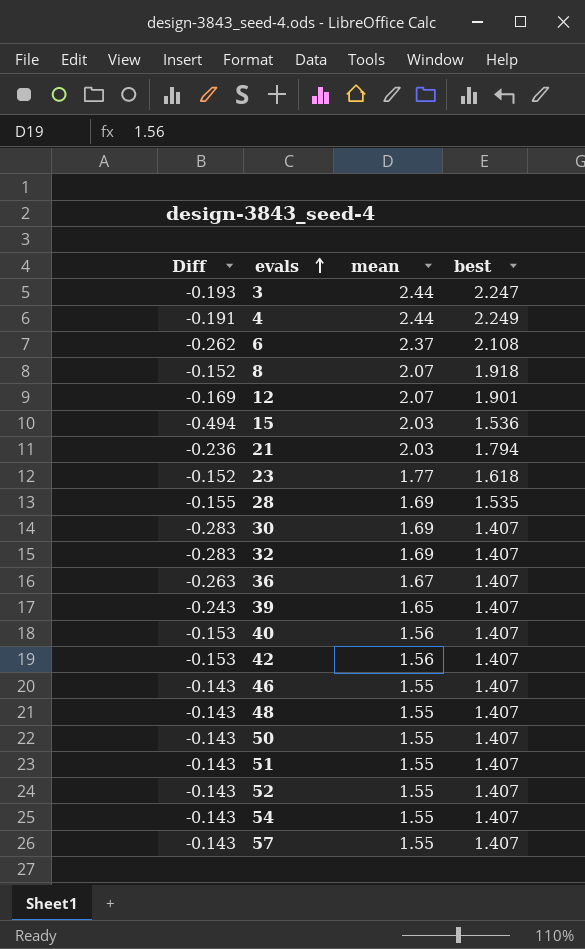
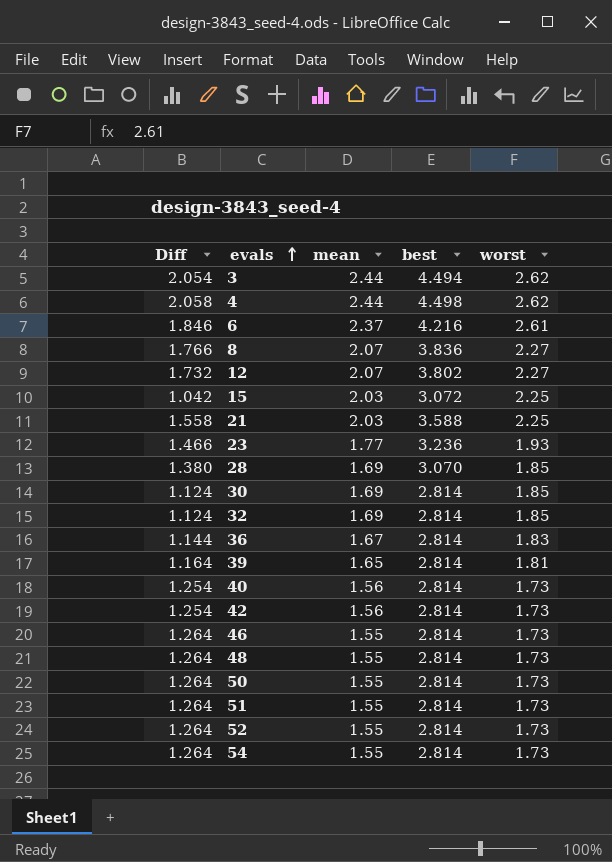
column worst | position: none -> 5
row 57: -0.143 | 1.55 | 1.407 -> none
3 | Diff: -0.193 -> 2.054
3 | best: 2.247 -> 4.494
4 | Diff: -0.191 -> 2.058
4 | best: 2.249 -> 4.498
6 | Diff: -0.262 -> 1.846
6 | best: 2.108 -> 4.216
8 | Diff: -0.152 -> 1.766
8 | best: 1.918 -> 3.836
12 | Diff: -0.169 -> 1.732
12 | best: 1.901 -> 3.802
15 | Diff: -0.494 -> 1.042
15 | best: 1.536 -> 3.072
21 | Diff: -0.236 -> 1.558
21 | best: 1.794 -> 3.588
23 | Diff: -0.152 -> 1.466
23 | best: 1.618 -> 3.236
28 | Diff: -0.155 -> 1.380
28 | best: 1.535 -> 3.070
30 | Diff: -0.283 -> 1.124
30 | best: 1.407 -> 2.814
32 | Diff: -0.283 -> 1.124
32 | best: 1.407 -> 2.814
36 | Diff: -0.263 -> 1.144
36 | best: 1.407 -> 2.814
39 | Diff: -0.243 -> 1.164
39 | best: 1.407 -> 2.814
40 | Diff: -0.153 -> 1.254
40 | best: 1.407 -> 2.814
42 | Diff: -0.153 -> 1.254
42 | best: 1.407 -> 2.814
46 | Diff: -0.143 -> 1.264
46 | best: 1.407 -> 2.814
48 | Diff: -0.143 -> 1.264
48 | best: 1.407 -> 2.814
50 | Diff: -0.143 -> 1.264
50 | best: 1.407 -> 2.814
51 | Diff: -0.143 -> 1.264
51 | best: 1.407 -> 2.814
52 | Diff: -0.143 -> 1.264
52 | best: 1.407 -> 2.814
54 | Diff: -0.143 -> 1.264
54 | best: 1.407 -> 2.814

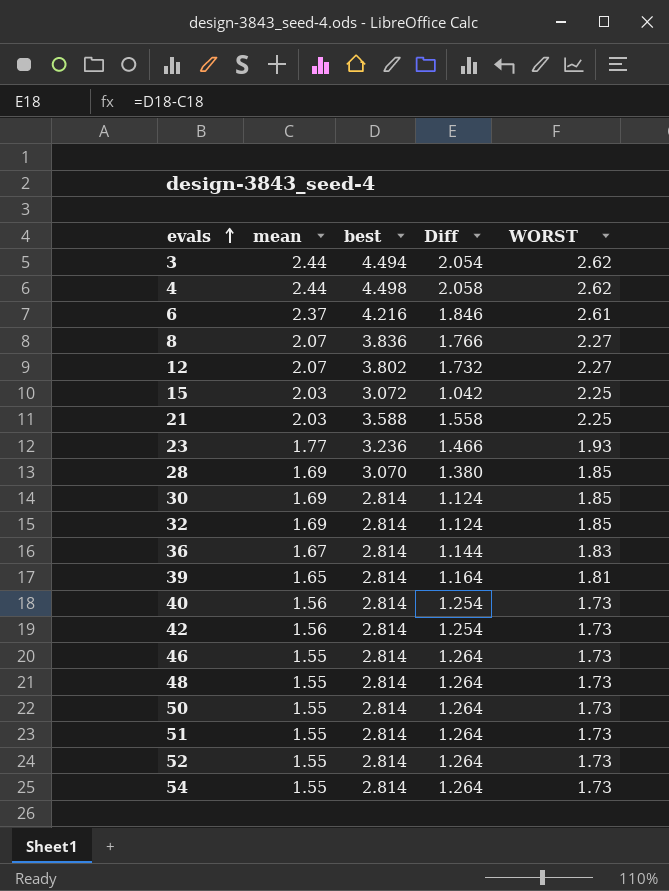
column Diff | position: 1 -> 4
column name: worst -> WORST

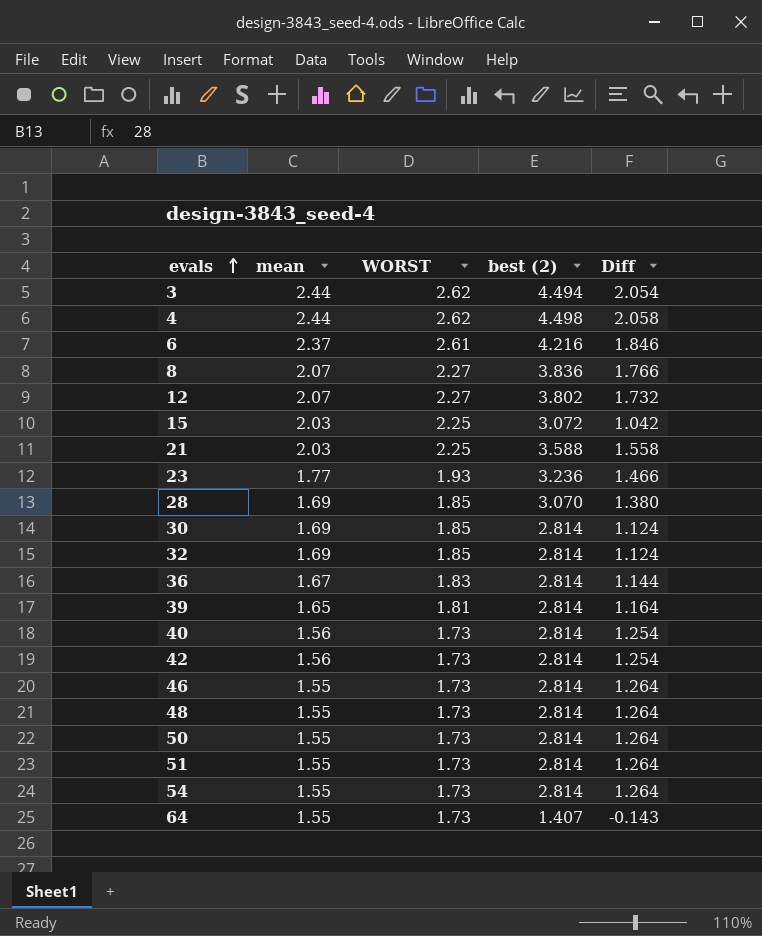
column WORST | position: 5 -> 3
column name: best -> best (2)
row 52: 1.55 | 2.814 | 1.264 | 1.73 -> none
row 64: none -> 1.55 | 1.73 | 1.407 | -0.143

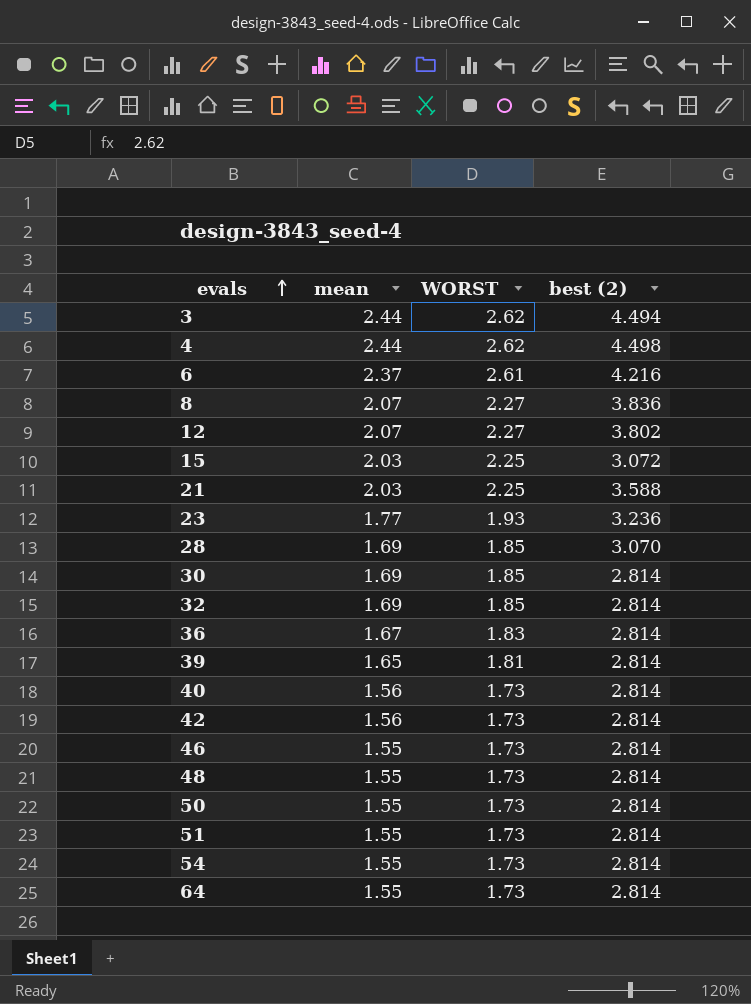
column Diff | formula: [best (2)] - [mean] -> none
64 | best (2): 1.407 -> 2.814

